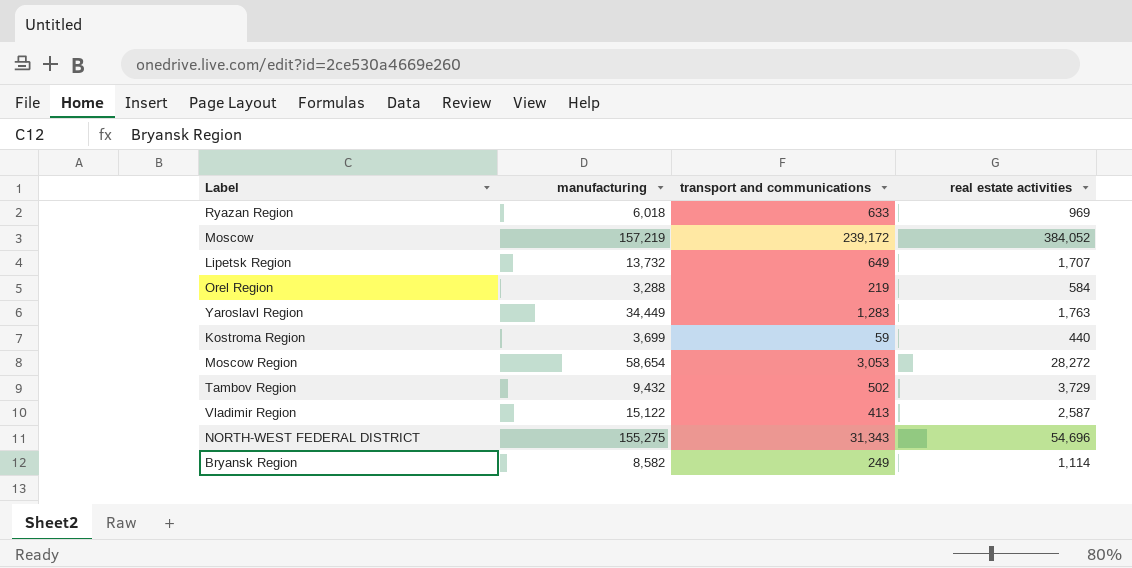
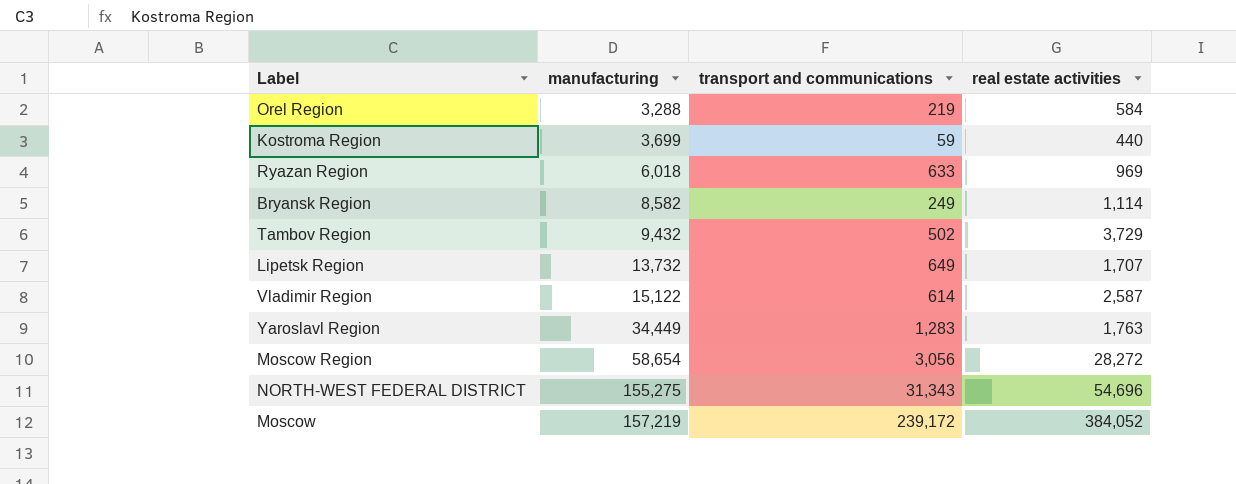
row order: none -> manufacturing ascending
Vladimir Region | transport and communications: 413 -> 614
Moscow Region | transport and communications: 3,053 -> 3,056

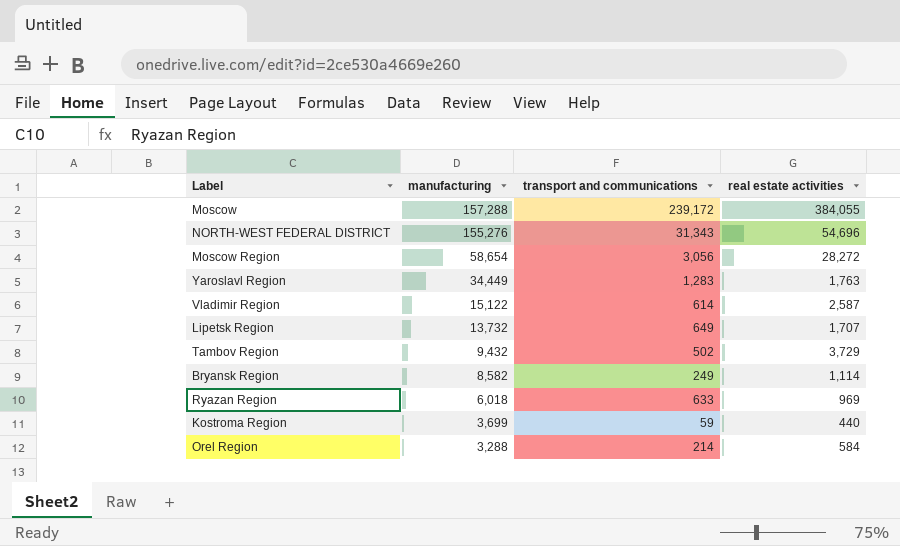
row order: manufacturing ascending -> manufacturing descending
Moscow | manufacturing: 157,219 -> 157,288
Moscow | real estate activities: 384,052 -> 384,055
NORTH-WEST FEDERAL DISTRICT | manufacturing: 155,275 -> 155,276
Orel Region | transport and communications: 219 -> 214

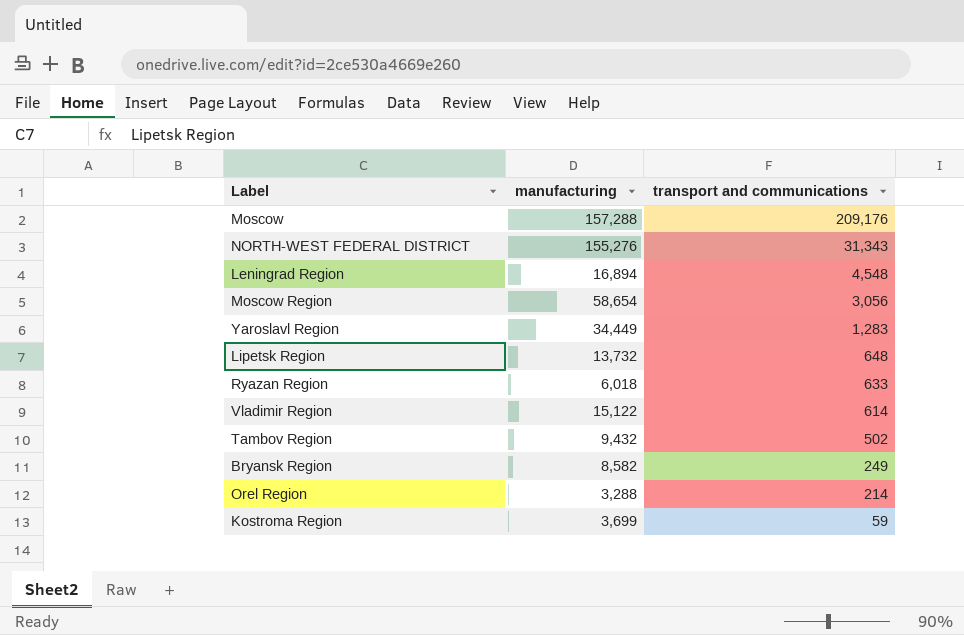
row order: manufacturing descending -> transport and communications descending
column real estate activities | position: 4 -> none
Moscow | transport and communications: 239,172 -> 209,176
row Leningrad Region: none -> 16,894 | 4,548
Lipetsk Region | transport and communications: 649 -> 648

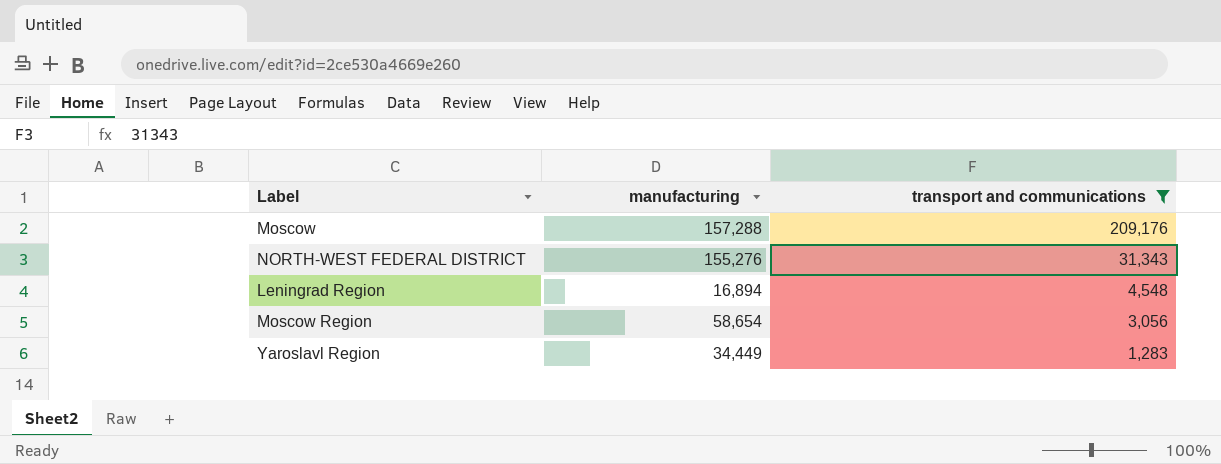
filter: none -> transport and communications >= 1,283

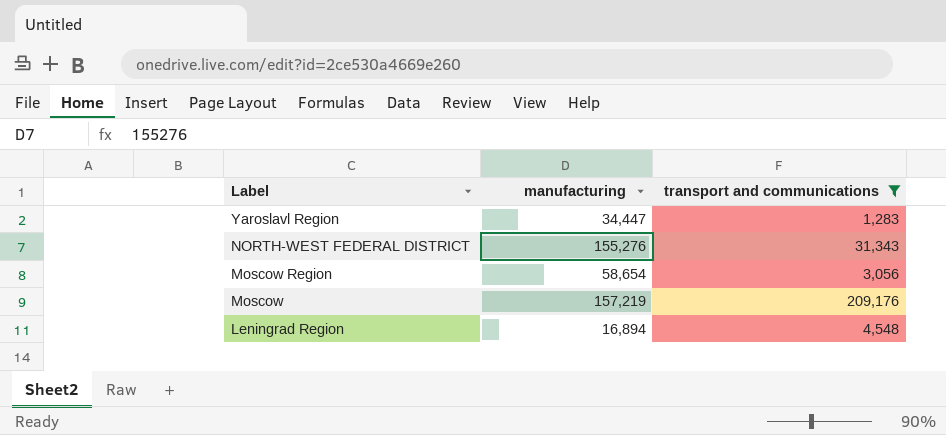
row order: transport and communications descending -> Label descending
Yaroslavl Region | manufacturing: 34,449 -> 34,447
Moscow | manufacturing: 157,288 -> 157,219

